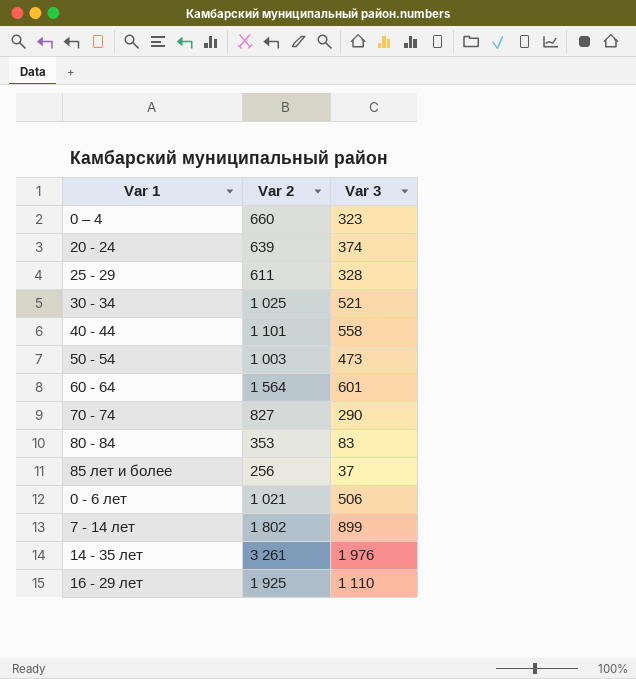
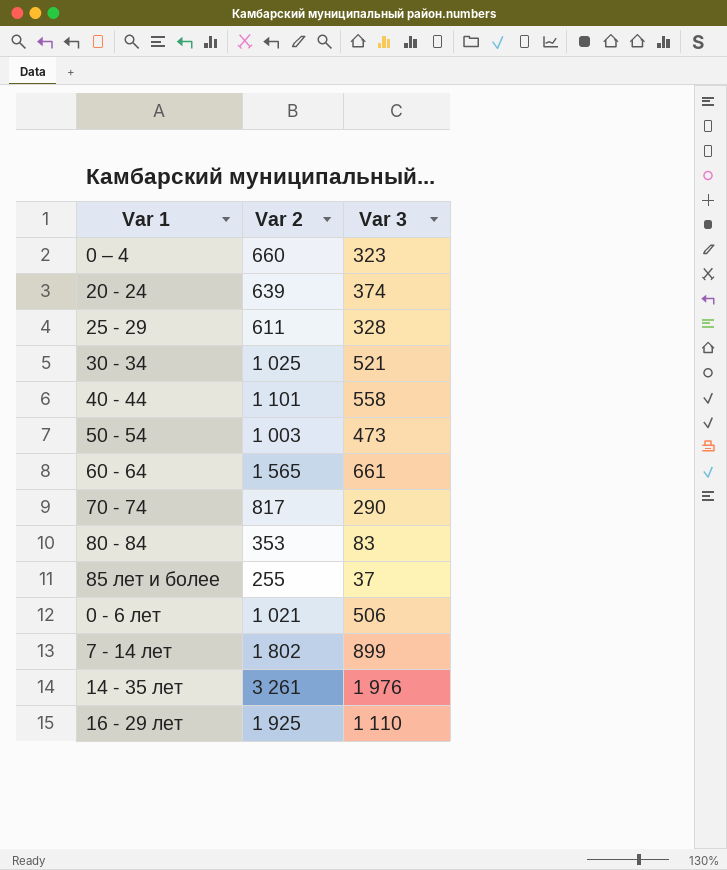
60 - 64 | Var 2: 1 564 -> 1 565
60 - 64 | Var 3: 601 -> 661
70 - 74 | Var 2: 827 -> 817
85 лет и более | Var 2: 256 -> 255

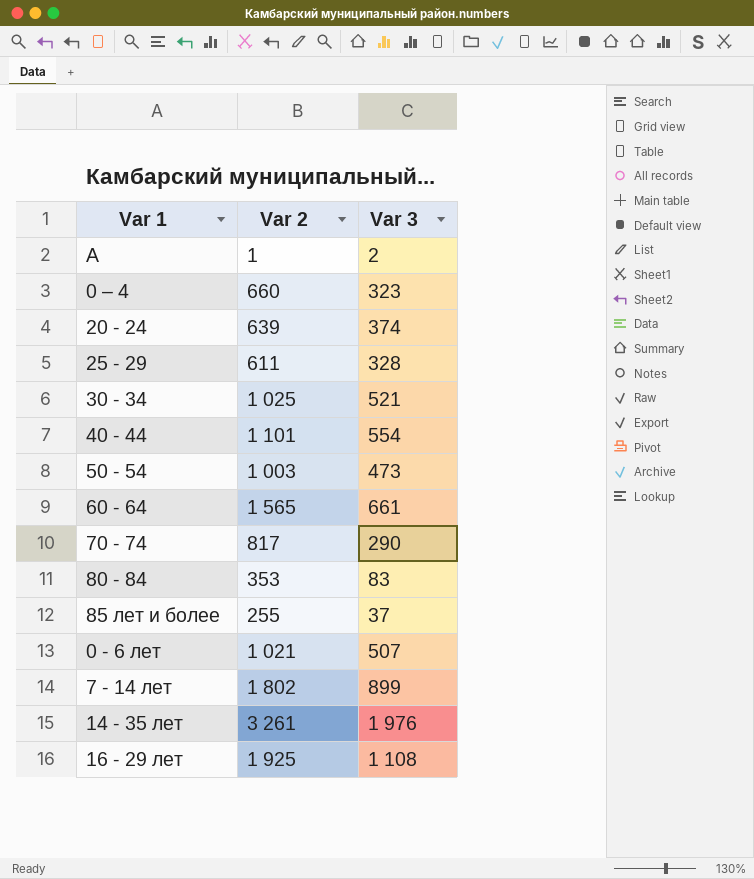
row А: none -> 1 | 2
40 - 44 | Var 3: 558 -> 554
0 - 6 лет | Var 3: 506 -> 507
16 - 29 лет | Var 3: 1 110 -> 1 108

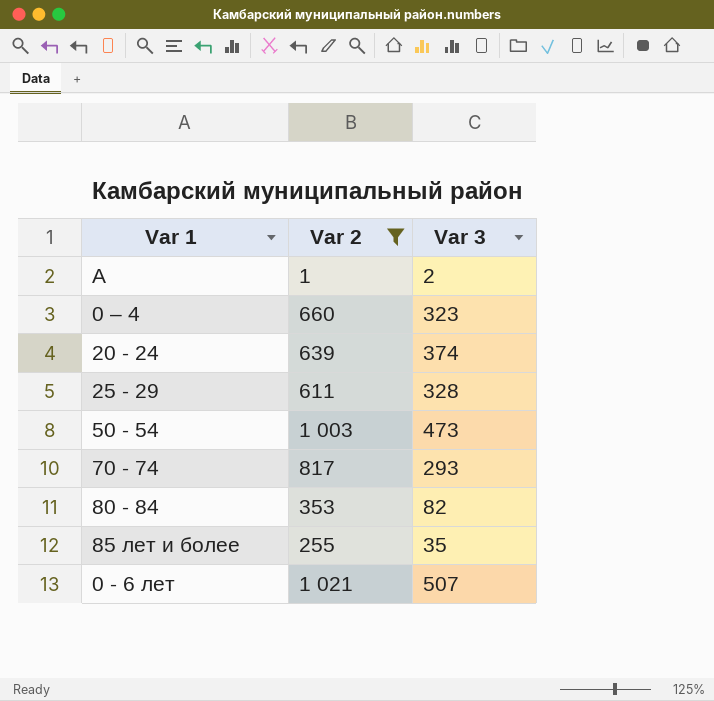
filter: none -> Var 2 <= 1 021
70 - 74 | Var 3: 290 -> 293
80 - 84 | Var 3: 83 -> 82
85 лет и более | Var 3: 37 -> 35

